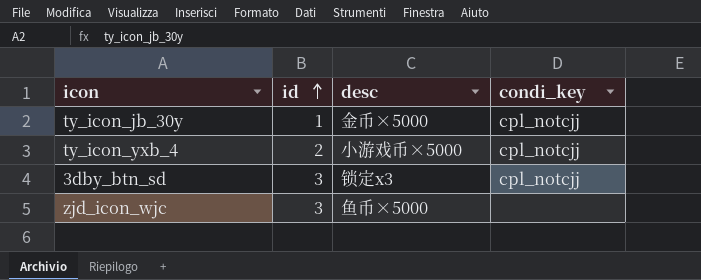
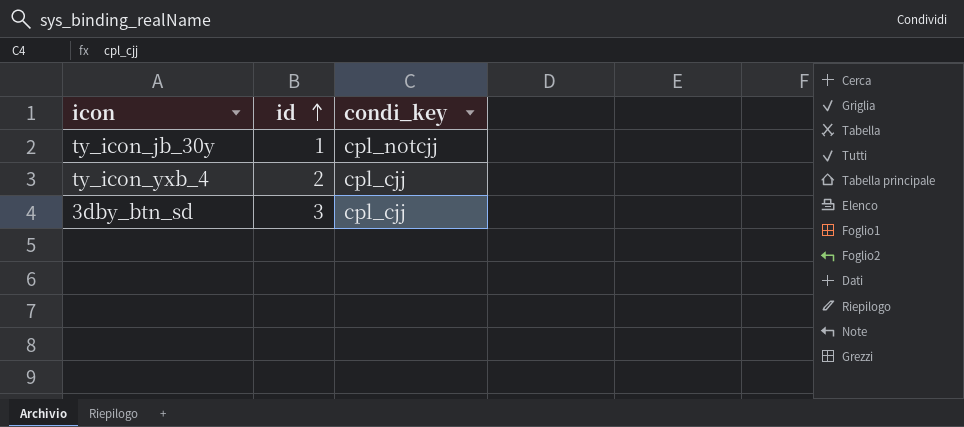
column desc | position: 3 -> none
row zjd_icon_wjc: 3 | 鱼币×5000 | none -> none
ty_icon_yxb_4 | condi_key: cpl_notcjj -> cpl_cjj
3dby_btn_sd | condi_key: cpl_notcjj -> cpl_cjj

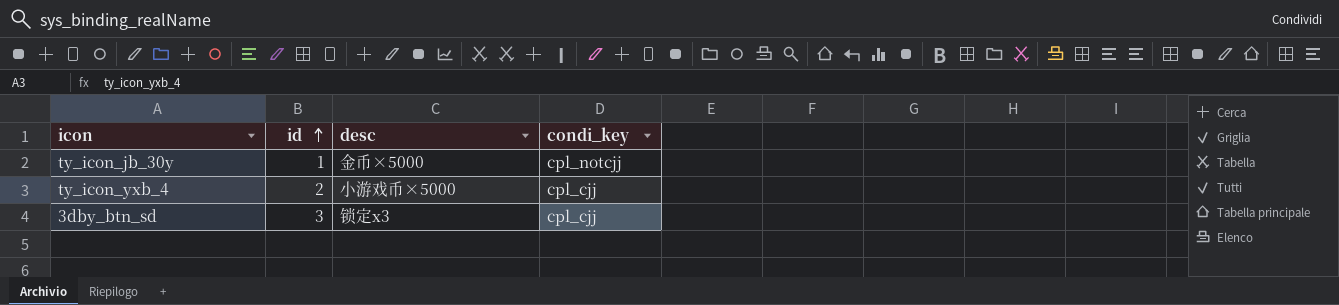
column desc | position: none -> 3

